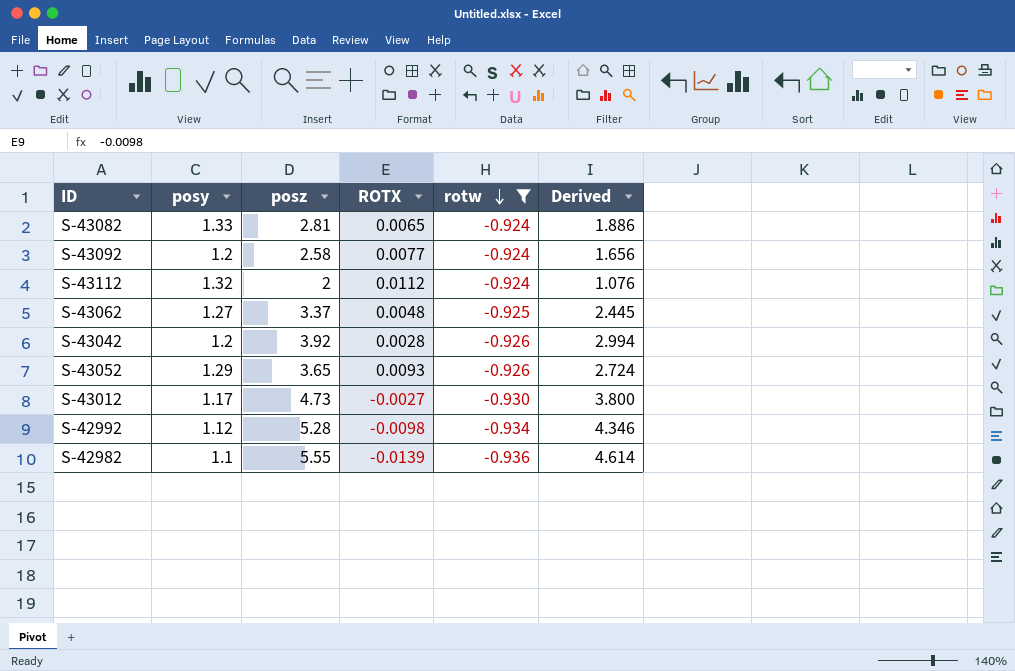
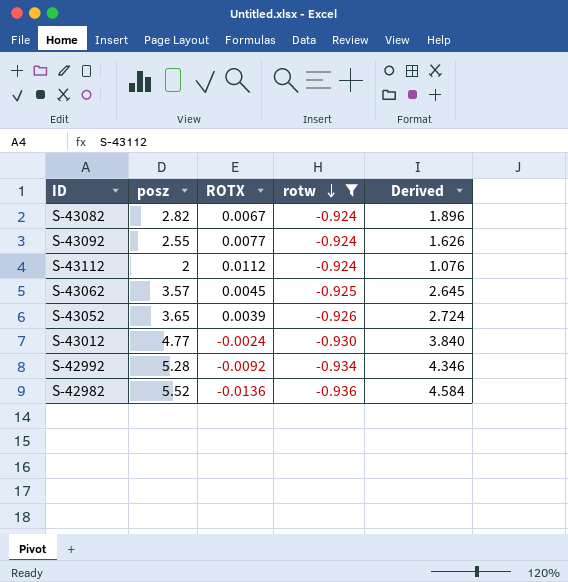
column posy | position: 2 -> none
row S-43042: 1.2 | 3.92 | 0.0028 | -0.926 | 2.994 -> none
S-43082 | posz: 2.81 -> 2.82
S-43082 | ROTX: 0.0065 -> 0.0067
S-43082 | Derived: 1.886 -> 1.896
S-43092 | posz: 2.58 -> 2.55
S-43092 | Derived: 1.656 -> 1.626
S-43062 | posz: 3.37 -> 3.57
S-43062 | ROTX: 0.0048 -> 0.0045
S-43062 | Derived: 2.445 -> 2.645
S-43052 | ROTX: 0.0093 -> 0.0039
S-43012 | posz: 4.73 -> 4.77
S-43012 | ROTX: -0.0027 -> -0.0024
S-43012 | Derived: 3.800 -> 3.840
S-42992 | ROTX: -0.0098 -> -0.0092
S-42982 | posz: 5.55 -> 5.52
S-42982 | ROTX: -0.0139 -> -0.0136
S-42982 | Derived: 4.614 -> 4.584

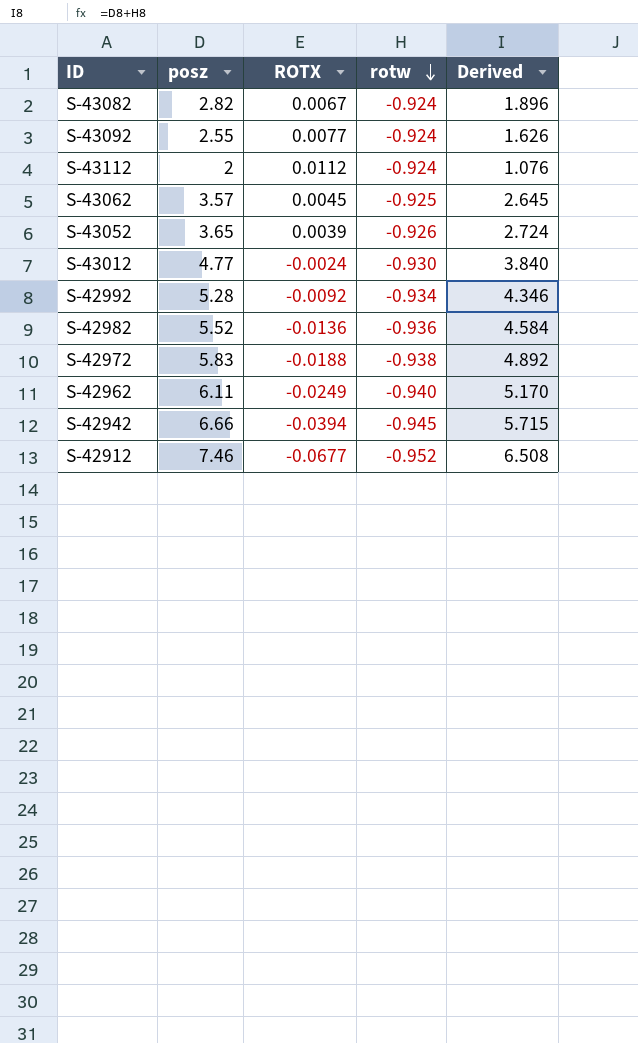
filter: rotw >= -0.936 -> none

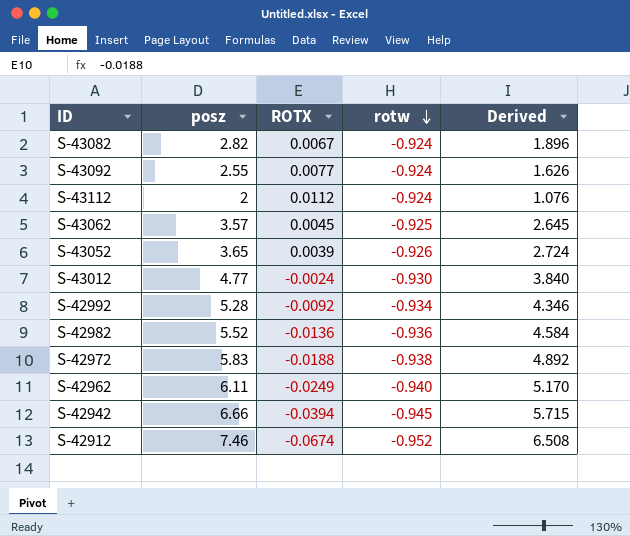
S-42912 | ROTX: -0.0677 -> -0.0674

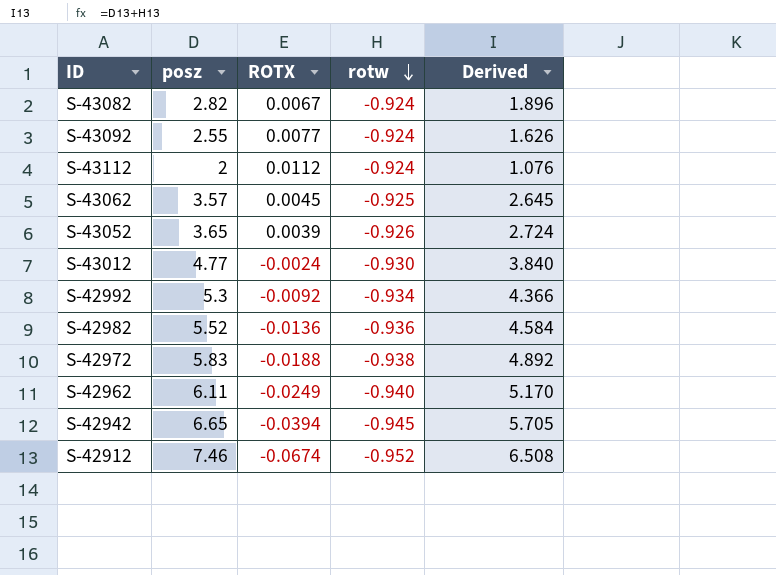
S-42992 | posz: 5.28 -> 5.3
S-42992 | Derived: 4.346 -> 4.366
S-42942 | posz: 6.66 -> 6.65
S-42942 | Derived: 5.715 -> 5.705

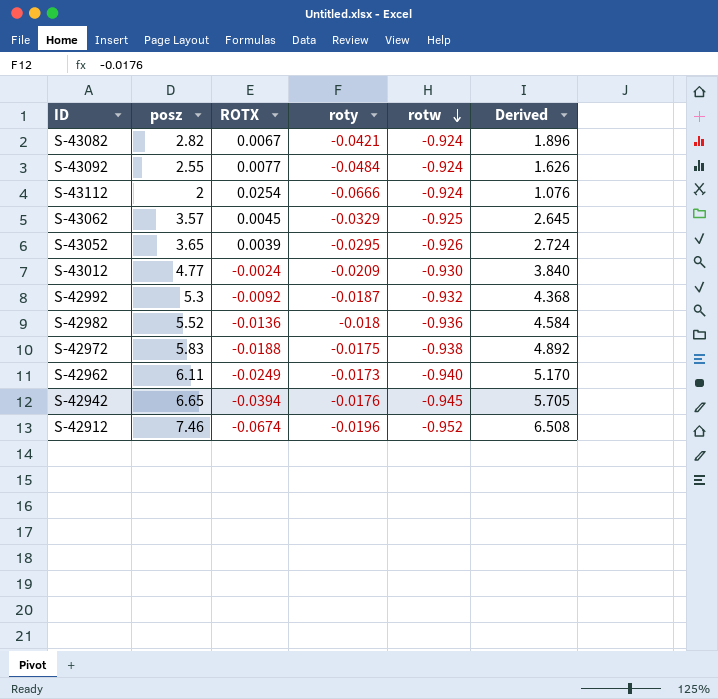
column roty | position: none -> 4
S-43112 | ROTX: 0.0112 -> 0.0254
S-42992 | rotw: -0.934 -> -0.932
S-42992 | Derived: 4.366 -> 4.368

